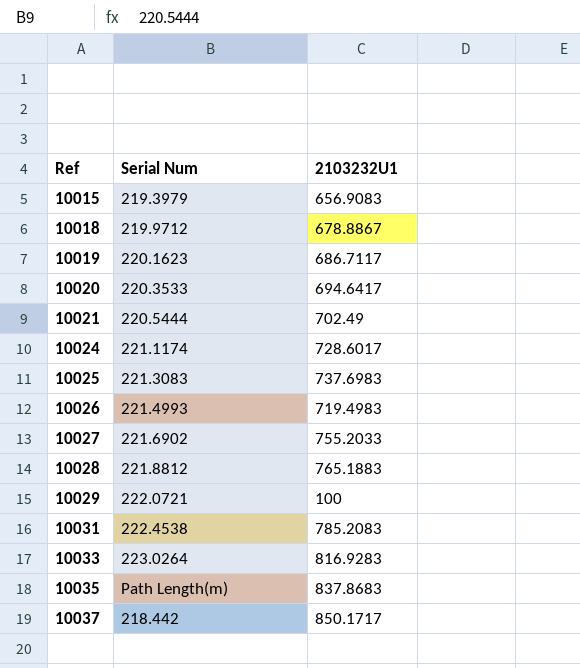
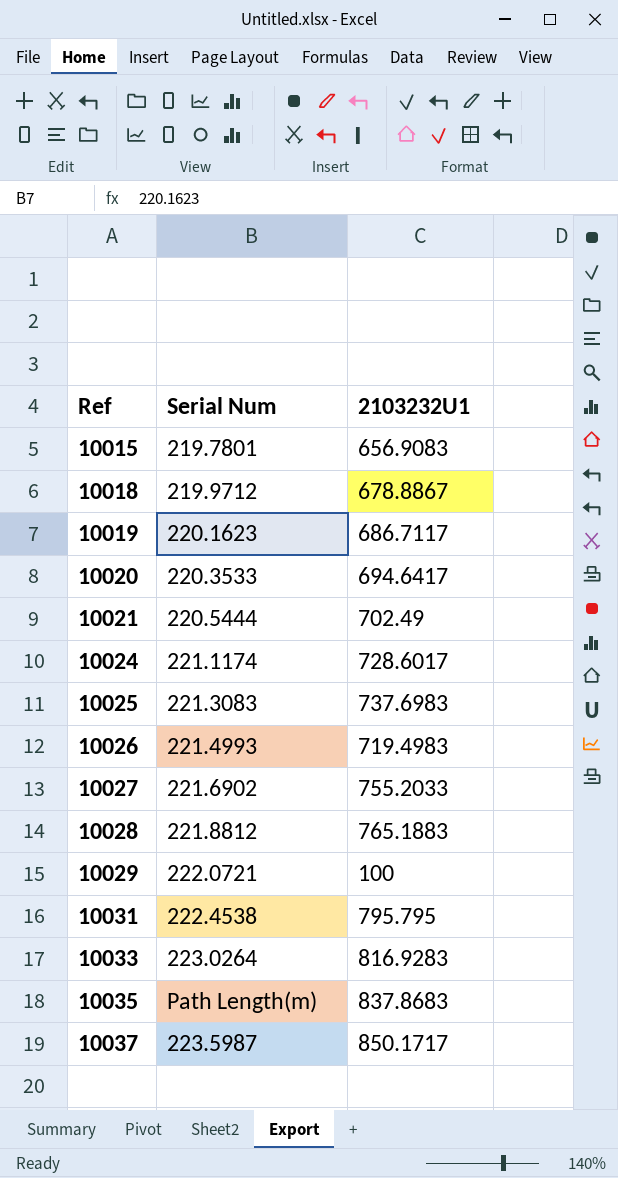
10015 | Serial Num: 219.3979 -> 219.7801
10031 | 2103232U1: 785.2083 -> 795.795
10037 | Serial Num: 218.442 -> 223.5987

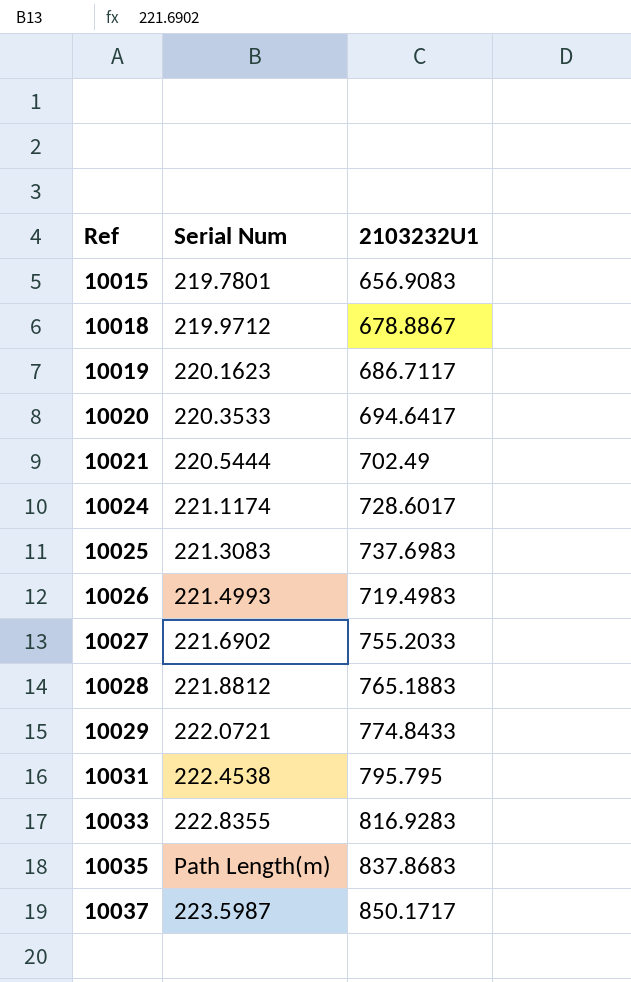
10029 | 2103232U1: 100 -> 774.8433
10033 | Serial Num: 223.0264 -> 222.8355

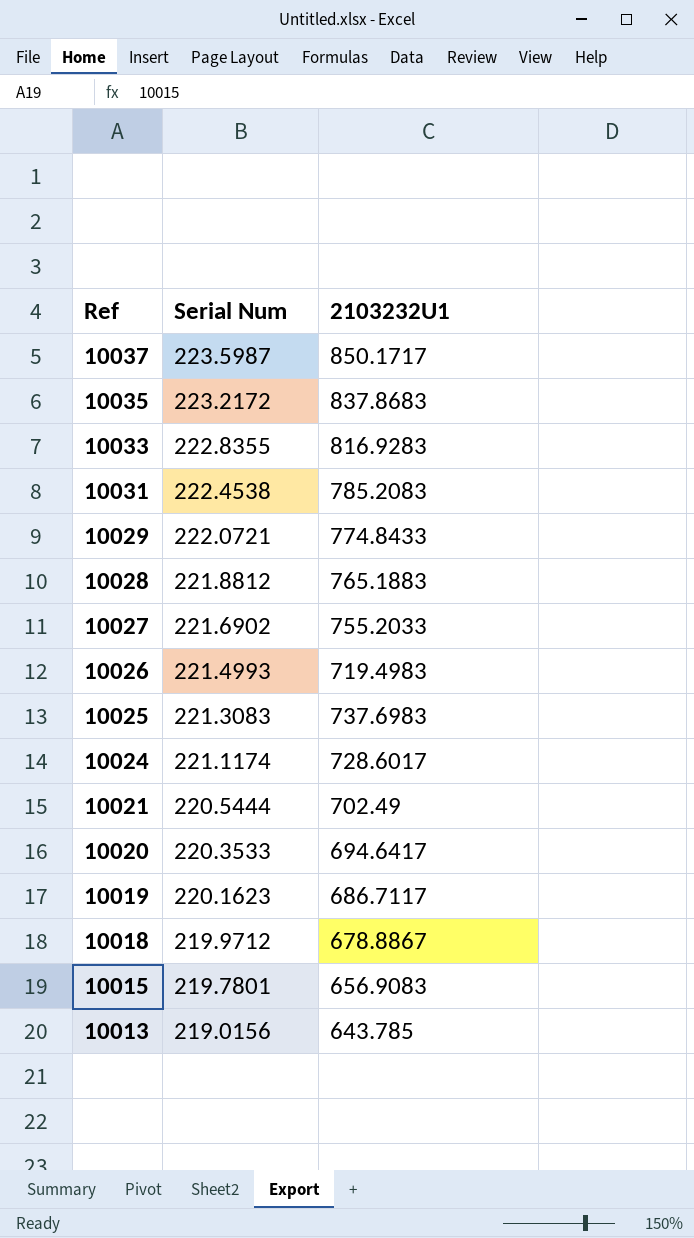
row order: Ref ascending -> Ref descending
10035 | Serial Num: Path Length(m) -> 223.2172
10031 | 2103232U1: 795.795 -> 785.2083
row 10013: none -> 219.0156 | 643.785

